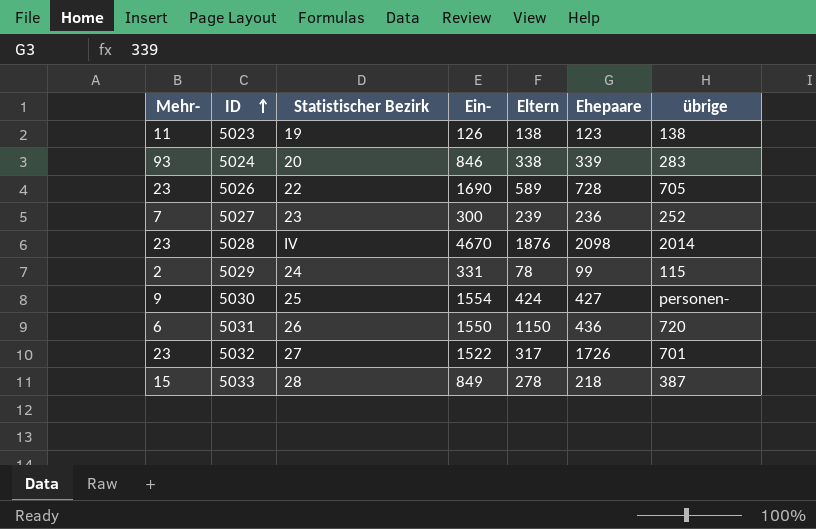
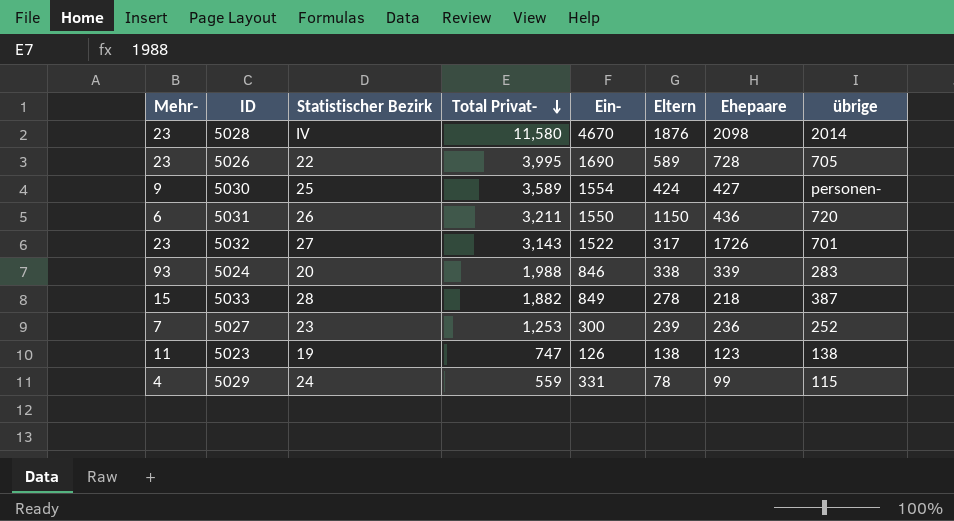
row order: ID ascending -> Total Privat- descending
column Total Privat- | position: none -> 4
5029 | Mehr-: 2 -> 4

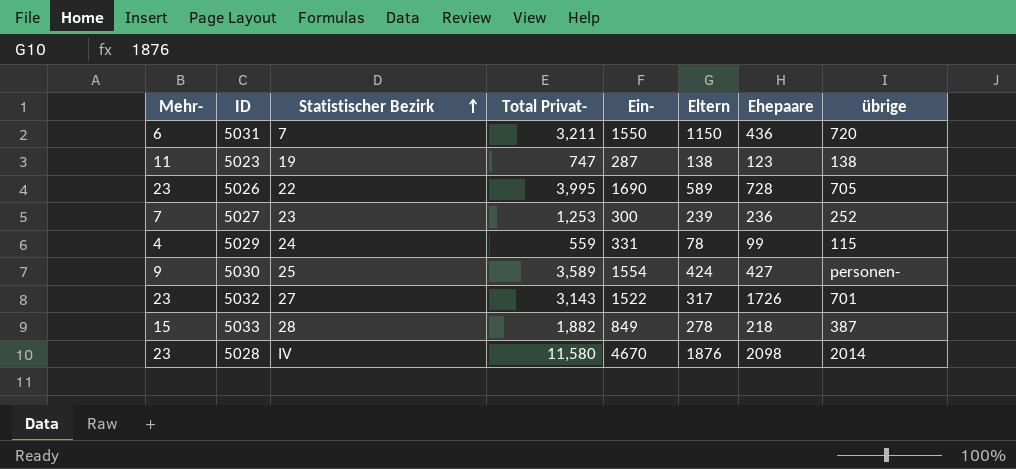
row order: Total Privat- descending -> Statistischer Bezirk ascending
row 5024: 93 | 20 | 1,988 | 846 | 338 | 339 | 283 -> none
5031 | Statistischer Bezirk: 26 -> 7
5023 | Ein-: 126 -> 287

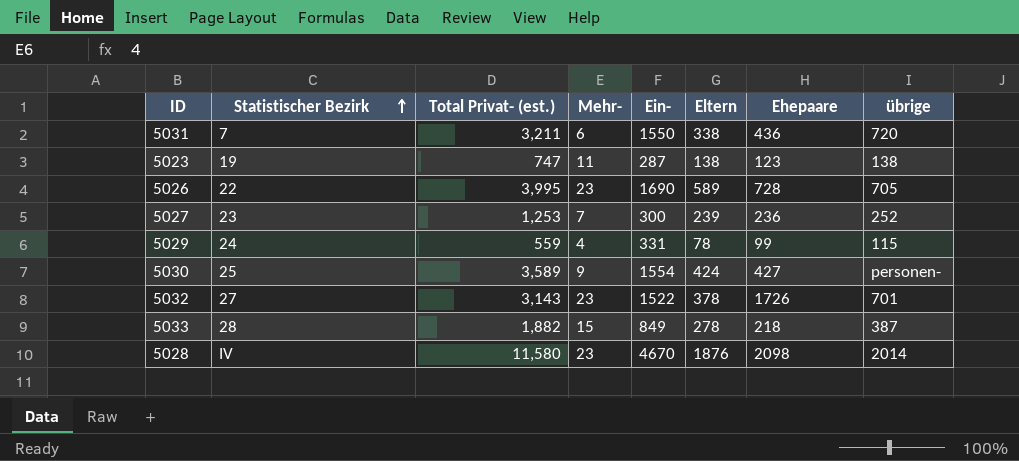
column name: Total Privat- -> Total Privat- (est.)
column Mehr- | position: 1 -> 4
5031 | Eltern: 1150 -> 338
5032 | Eltern: 317 -> 378

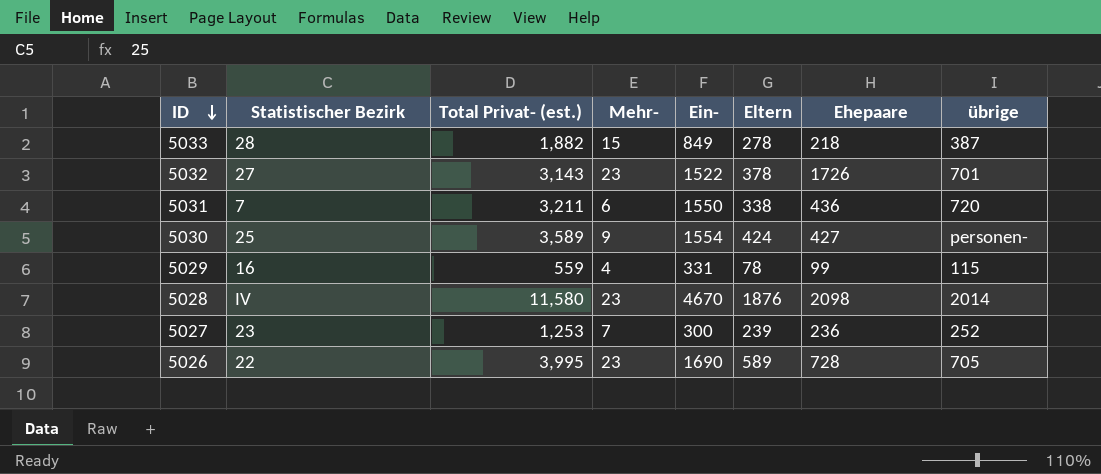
row order: Statistischer Bezirk ascending -> ID descending
row 5023: 19 | 747 | 11 | 287 | 138 | 123 | 138 -> none
5029 | Statistischer Bezirk: 24 -> 16

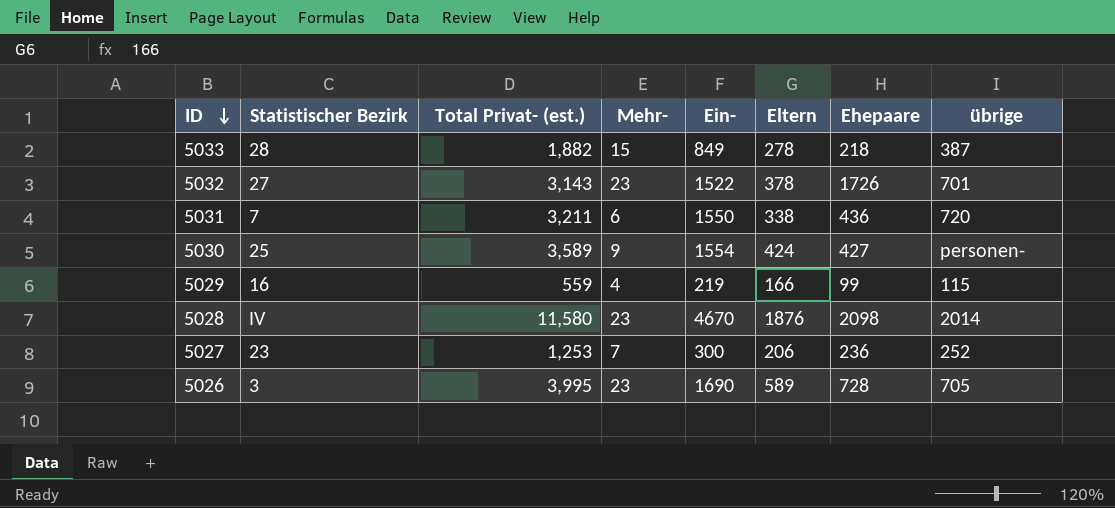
5029 | Ein-: 331 -> 219
5029 | Eltern: 78 -> 166
5027 | Eltern: 239 -> 206
5026 | Statistischer Bezirk: 22 -> 3

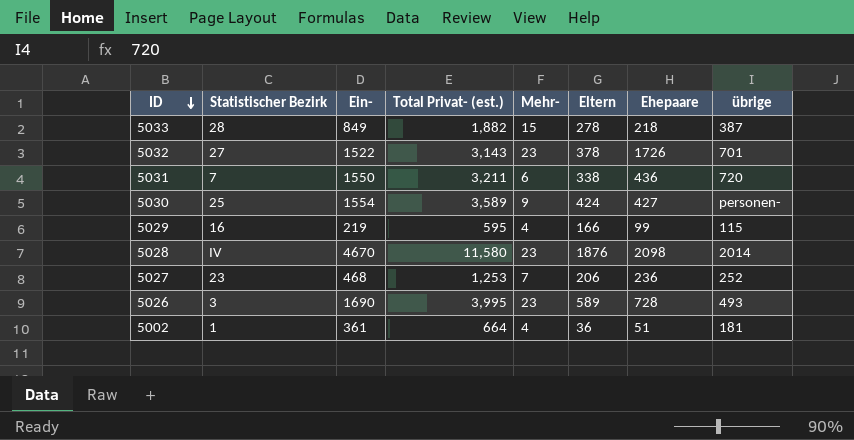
column Ein- | position: 5 -> 3
5029 | Total Privat- (est.): 559 -> 595
5027 | Ein-: 300 -> 468
5026 | übrige: 705 -> 493
row 5002: none -> 1 | 361 | 664 | 4 | 36 | 51 | 181

